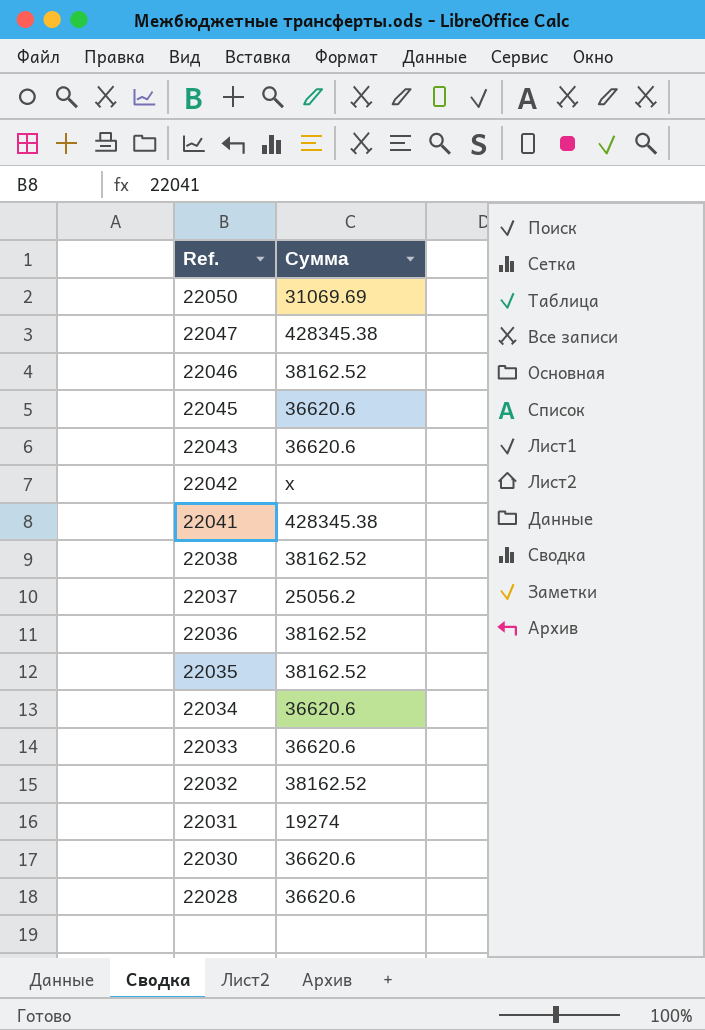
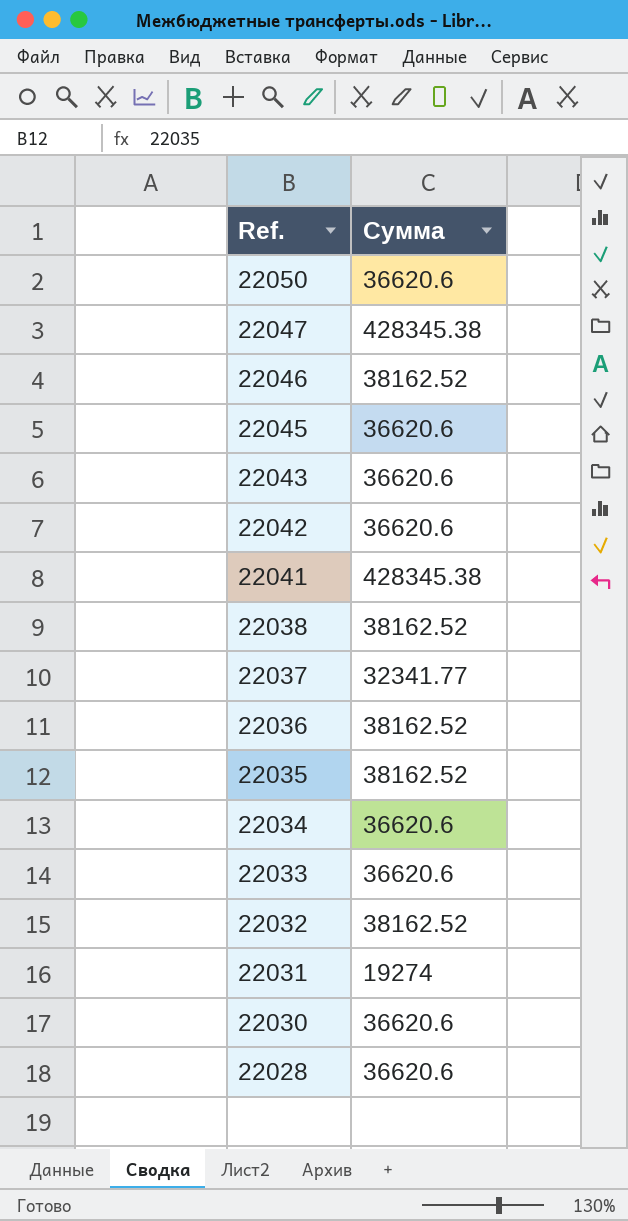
22050 | Сумма: 31069.69 -> 36620.6
22042 | Сумма: x -> 36620.6
22037 | Сумма: 25056.2 -> 32341.77

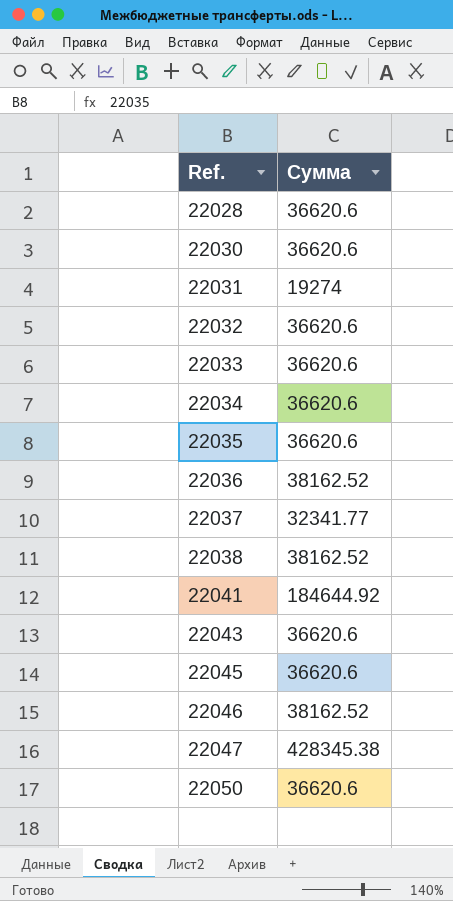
row order: Ref. descending -> Ref. ascending
row 22042: 36620.6 -> none
22032 | Сумма: 38162.52 -> 36620.6
22035 | Сумма: 38162.52 -> 36620.6
22041 | Сумма: 428345.38 -> 184644.92

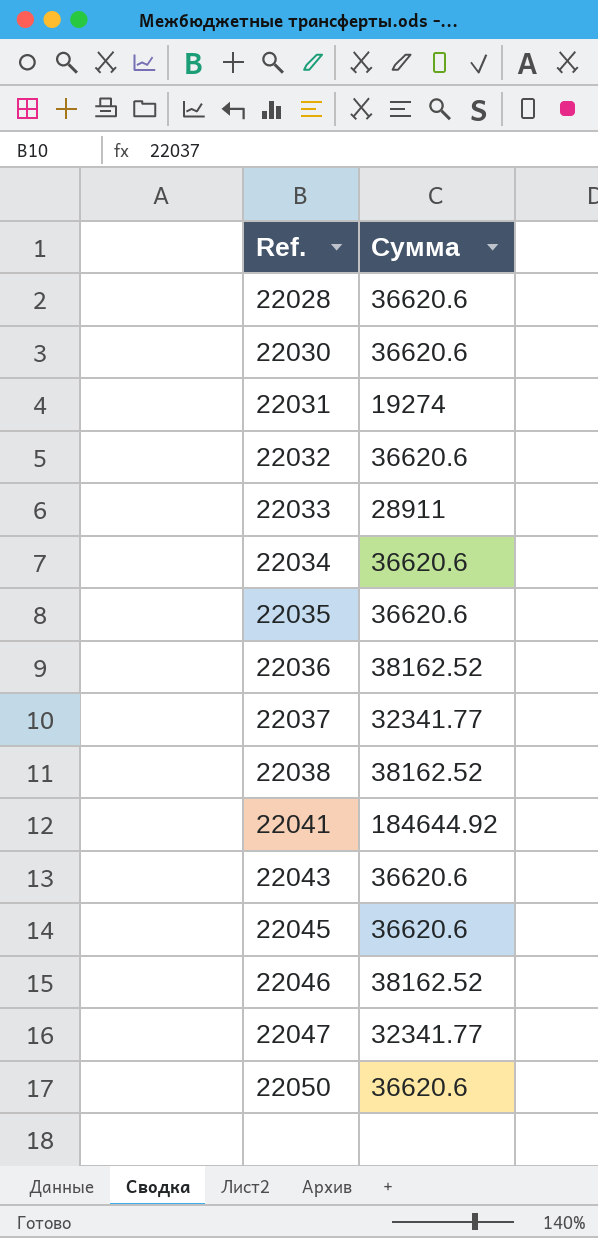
22033 | Сумма: 36620.6 -> 28911
22047 | Сумма: 428345.38 -> 32341.77

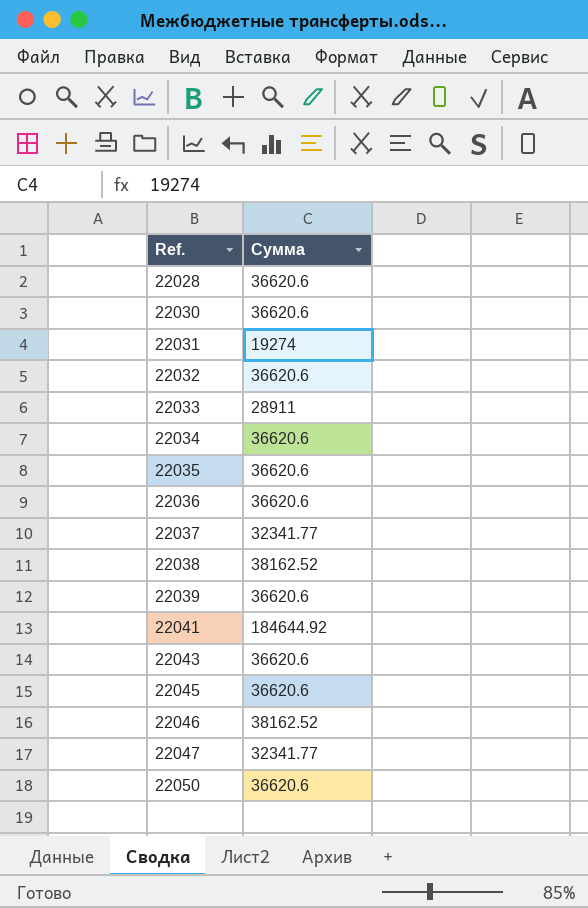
22036 | Сумма: 38162.52 -> 36620.6
row 22039: none -> 36620.6

